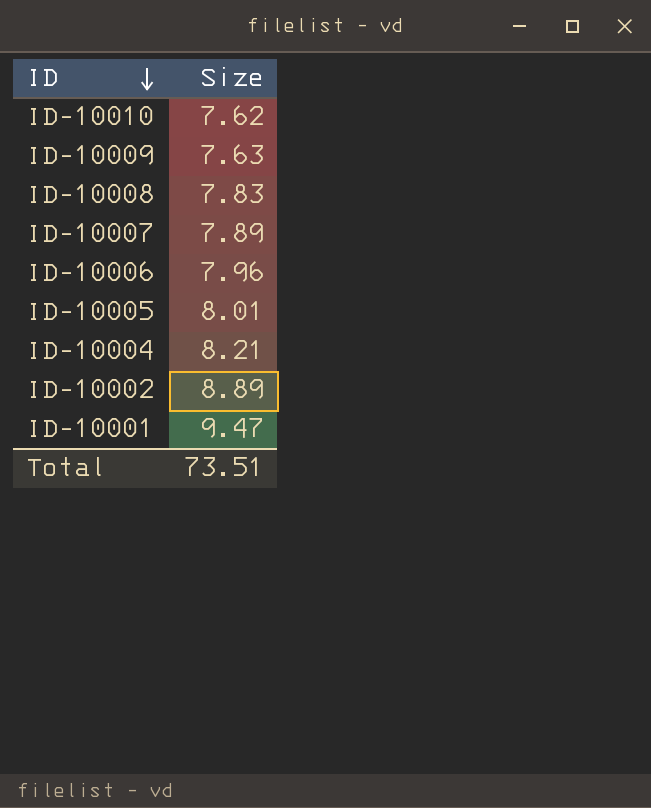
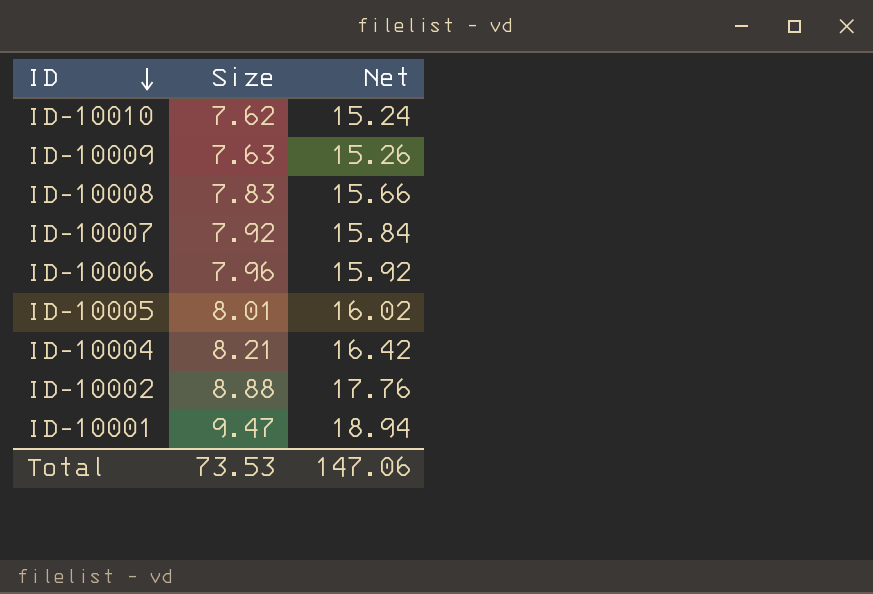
column Net | formula: none -> [Size] * 2
ID-10007 | Size: 7.89 -> 7.92
ID-10002 | Size: 8.89 -> 8.88
Total | Size: 73.51 -> 73.53

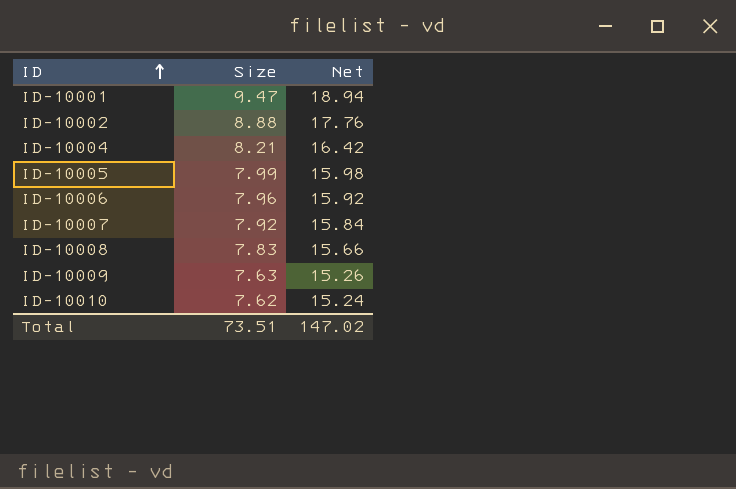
row order: ID descending -> ID ascending
ID-10005 | Size: 8.01 -> 7.99
ID-10005 | Net: 16.02 -> 15.98
Total | Size: 73.53 -> 73.51
Total | Net: 147.06 -> 147.02

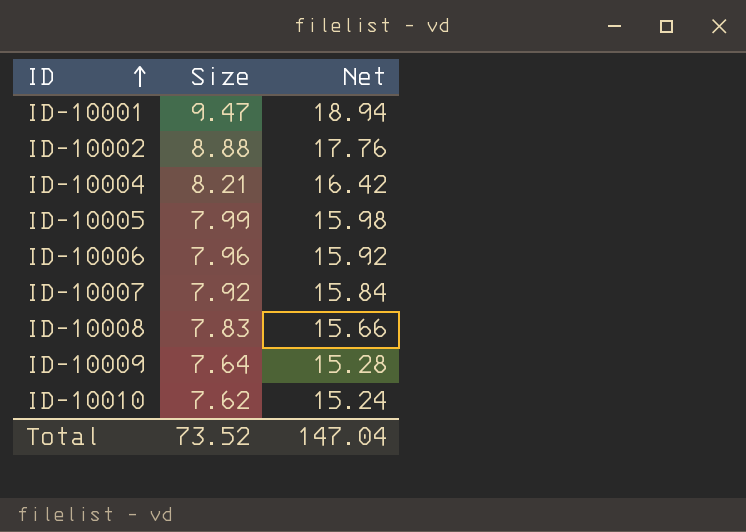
ID-10009 | Size: 7.63 -> 7.64
ID-10009 | Net: 15.26 -> 15.28
Total | Size: 73.51 -> 73.52
Total | Net: 147.02 -> 147.04

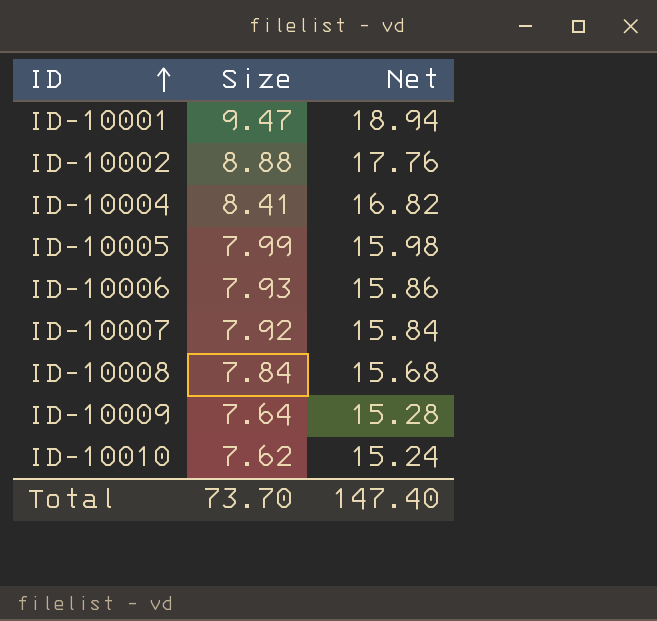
ID-10004 | Size: 8.21 -> 8.41
ID-10004 | Net: 16.42 -> 16.82
ID-10006 | Size: 7.96 -> 7.93
ID-10006 | Net: 15.92 -> 15.86
ID-10008 | Size: 7.83 -> 7.84
ID-10008 | Net: 15.66 -> 15.68
Total | Size: 73.52 -> 73.70
Total | Net: 147.04 -> 147.40

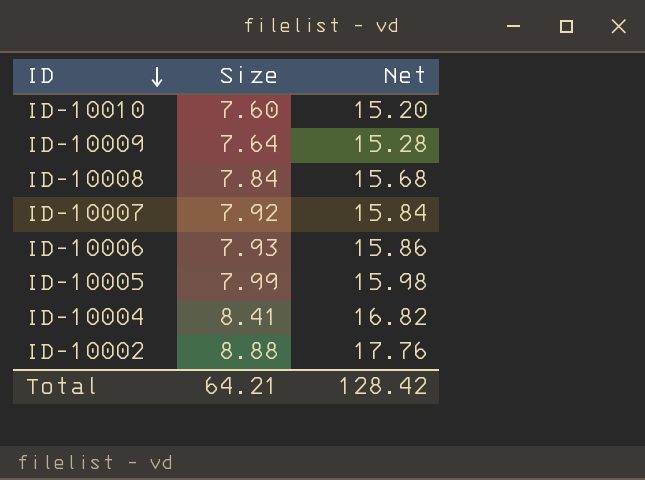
row order: ID ascending -> ID descending
row ID-10001: 9.47 | 18.94 -> none
ID-10010 | Size: 7.62 -> 7.60
ID-10010 | Net: 15.24 -> 15.20
Total | Size: 73.70 -> 64.21
Total | Net: 147.40 -> 128.42

